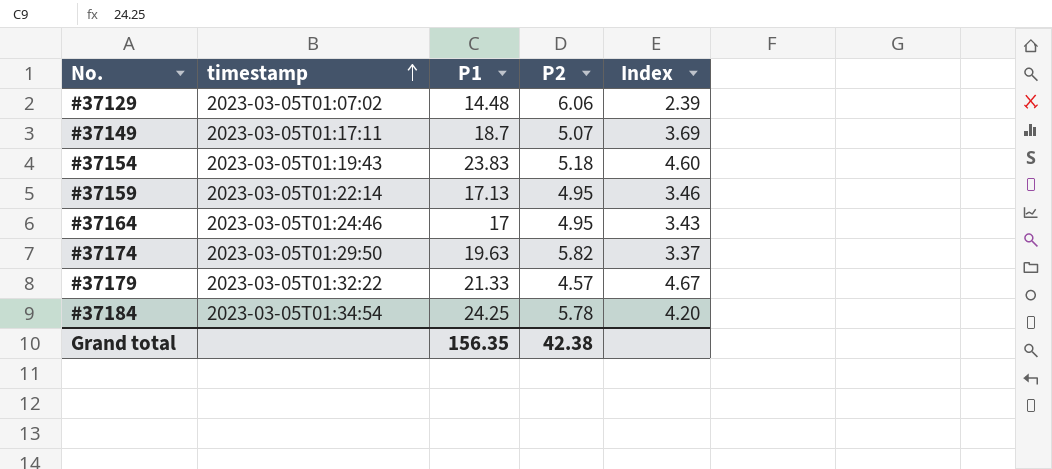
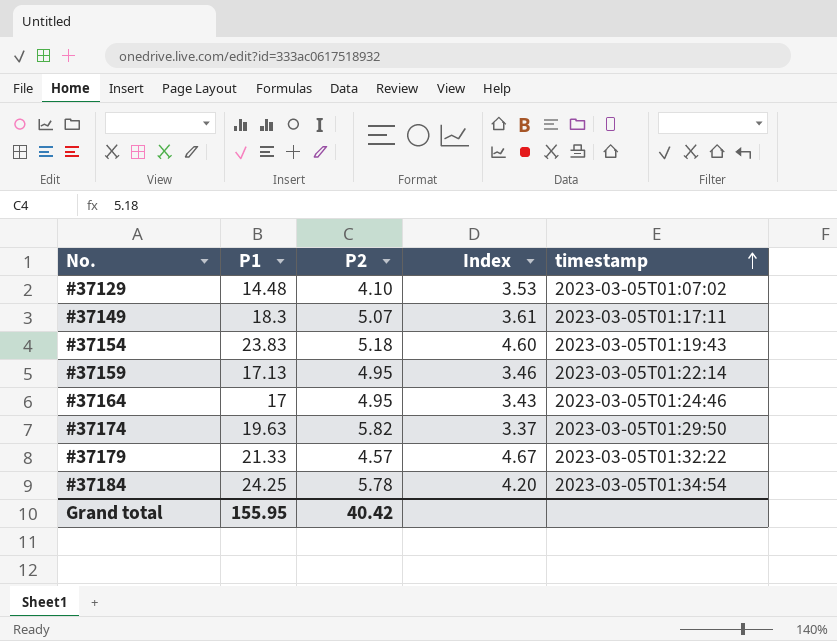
column timestamp | position: 2 -> 5
#37129 | P2: 6.06 -> 4.10
#37129 | Index: 2.39 -> 3.53
#37149 | P1: 18.7 -> 18.3
#37149 | Index: 3.69 -> 3.61
Grand total | P1: 156.35 -> 155.95
Grand total | P2: 42.38 -> 40.42

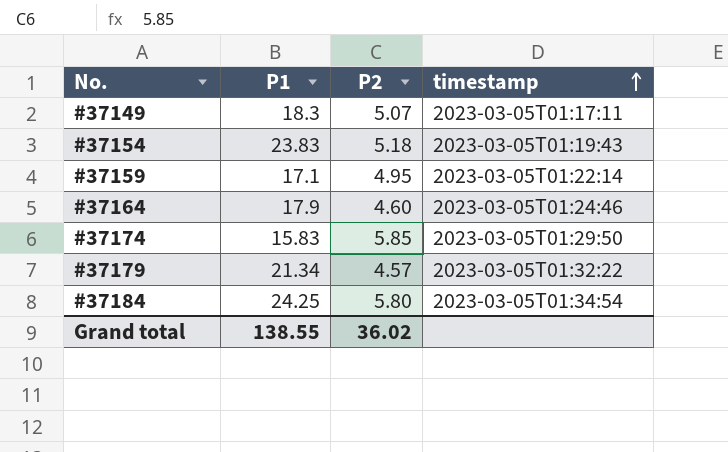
column Index | formula: [P1] / [P2] -> none
row #37129: 14.48 | 4.10 | 3.53 | 2023-03-05T01:07:02 -> none
#37159 | P1: 17.13 -> 17.1
#37164 | P1: 17 -> 17.9
#37164 | P2: 4.95 -> 4.60
#37174 | P1: 19.63 -> 15.83
#37174 | P2: 5.82 -> 5.85
#37179 | P1: 21.33 -> 21.34
#37184 | P2: 5.78 -> 5.80
Grand total | P1: 155.95 -> 138.55
Grand total | P2: 40.42 -> 36.02

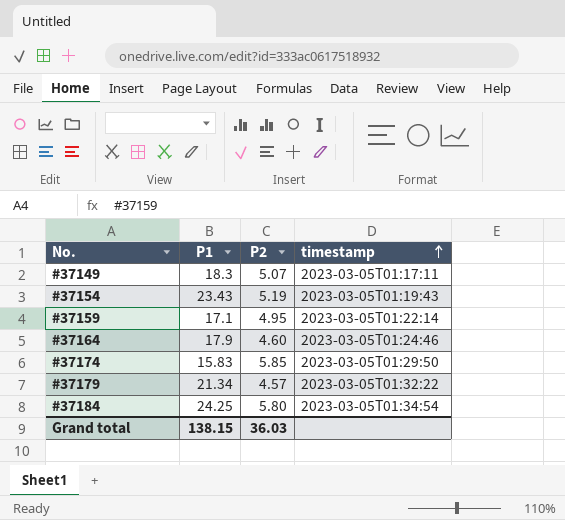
#37154 | P1: 23.83 -> 23.43
#37154 | P2: 5.18 -> 5.19
Grand total | P1: 138.55 -> 138.15
Grand total | P2: 36.02 -> 36.03

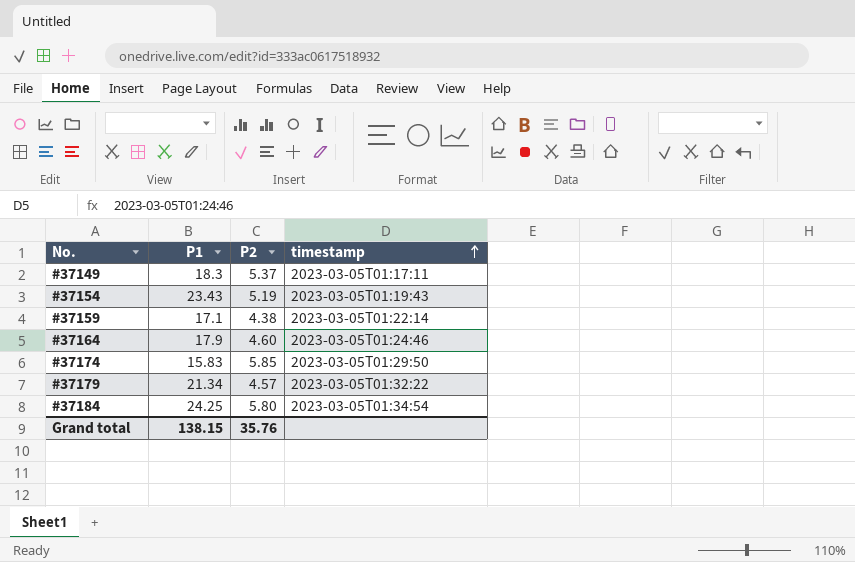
#37149 | P2: 5.07 -> 5.37
#37159 | P2: 4.95 -> 4.38
Grand total | P2: 36.03 -> 35.76

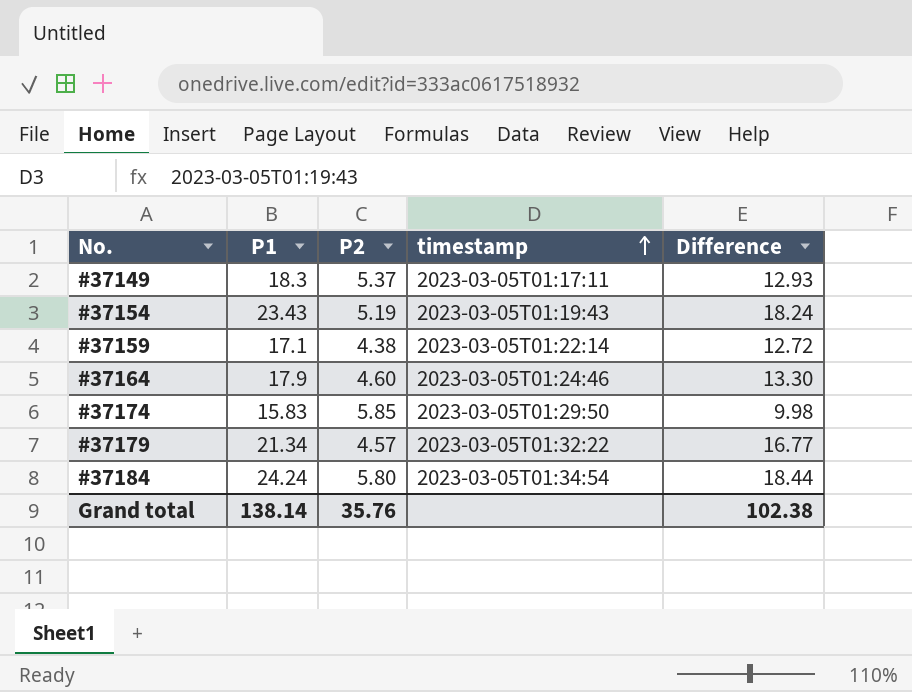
column Difference | formula: none -> [P1] - [P2]
#37184 | P1: 24.25 -> 24.24
Grand total | P1: 138.15 -> 138.14

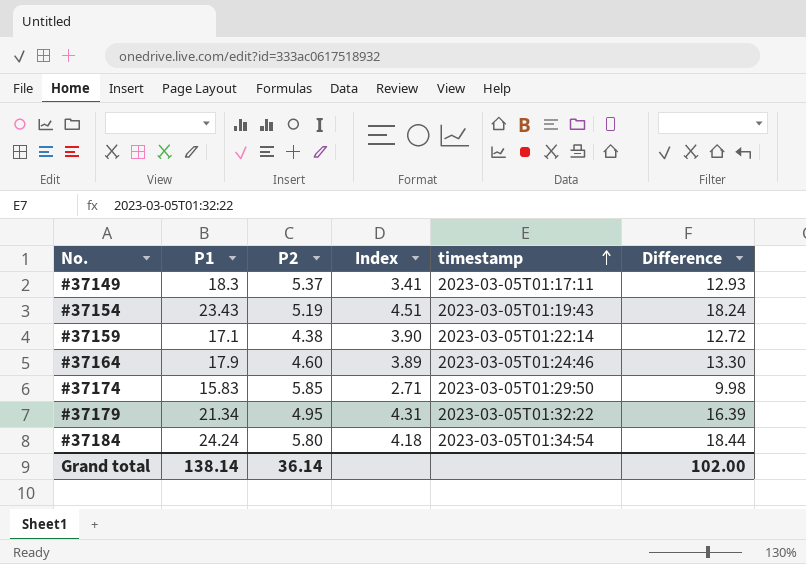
column Index | formula: none -> [P1] / [P2]
#37179 | P2: 4.57 -> 4.95
#37179 | Difference: 16.77 -> 16.39
Grand total | P2: 35.76 -> 36.14
Grand total | Difference: 102.38 -> 102.00

